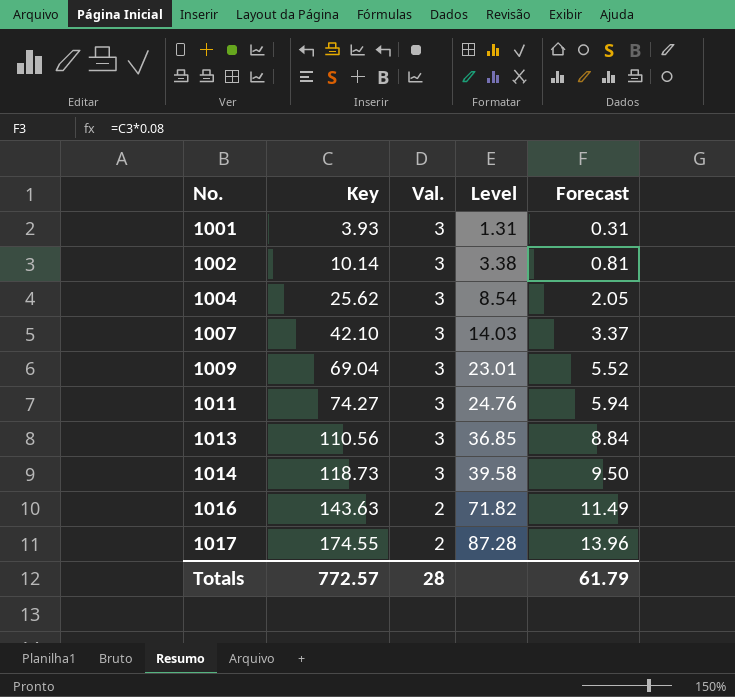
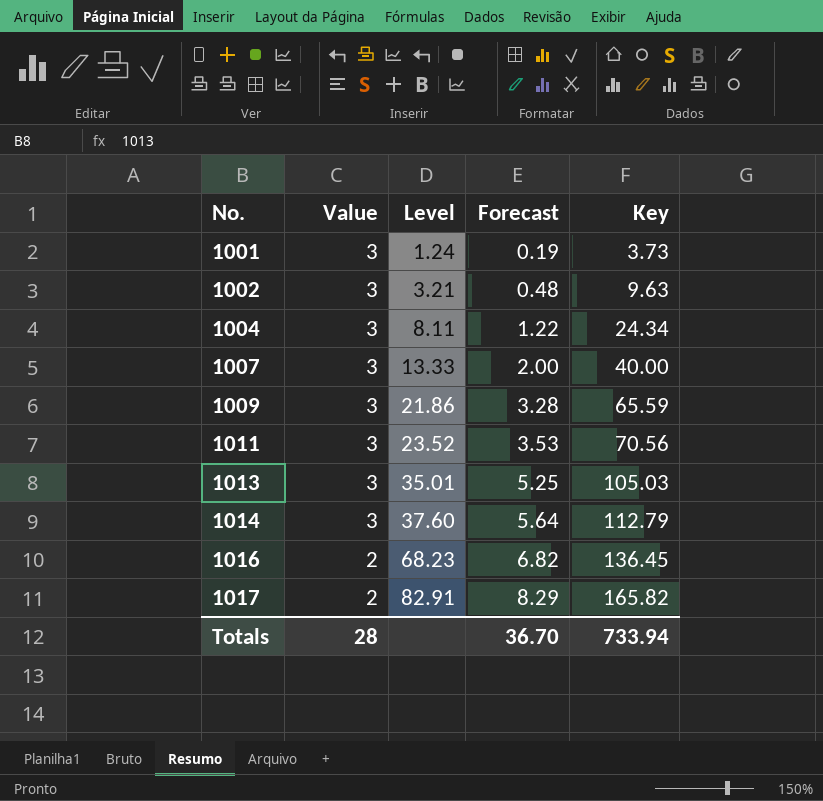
column name: Val. -> Value
column Forecast | formula: [Key] * 0.08 -> [Key] * 0.05
column Key | position: 2 -> 5
1001 | Level: 1.31 -> 1.24
1001 | Key: 3.93 -> 3.73
1002 | Level: 3.38 -> 3.21
1002 | Key: 10.14 -> 9.63
1004 | Level: 8.54 -> 8.11
1004 | Key: 25.62 -> 24.34
1007 | Level: 14.03 -> 13.33
1007 | Key: 42.10 -> 40.00
1009 | Level: 23.01 -> 21.86
1009 | Key: 69.04 -> 65.59
1011 | Level: 24.76 -> 23.52
1011 | Key: 74.27 -> 70.56
1013 | Level: 36.85 -> 35.01
1013 | Key: 110.56 -> 105.03
1014 | Level: 39.58 -> 37.60
1014 | Key: 118.73 -> 112.79
1016 | Level: 71.82 -> 68.23
1016 | Key: 143.63 -> 136.45
1017 | Level: 87.28 -> 82.91
1017 | Key: 174.55 -> 165.82
Totals | Forecast: 61.79 -> 36.70
Totals | Key: 772.57 -> 733.94

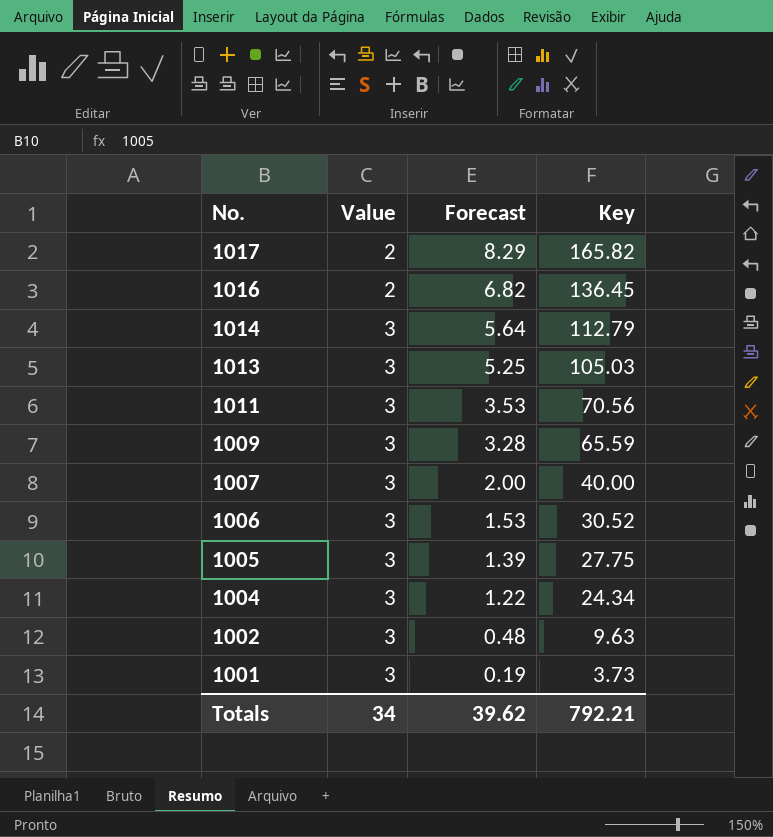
row order: No. ascending -> No. descending
column Level | formula: [Key] / [Value] -> none
row 1006: none -> 3 | 1.53 | 30.52
row 1005: none -> 3 | 1.39 | 27.75
Totals | Value: 28 -> 34
Totals | Forecast: 36.70 -> 39.62
Totals | Key: 733.94 -> 792.21

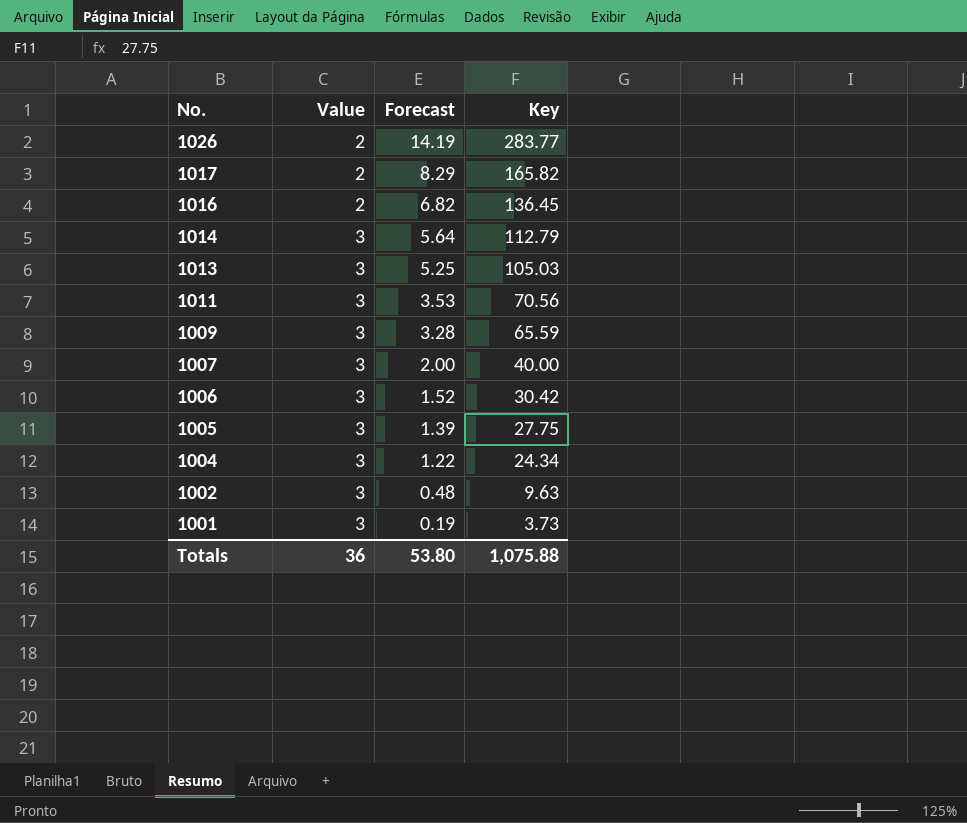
row 1026: none -> 2 | 14.19 | 283.77
1006 | Forecast: 1.53 -> 1.52
1006 | Key: 30.52 -> 30.42
Totals | Value: 34 -> 36
Totals | Forecast: 39.62 -> 53.80
Totals | Key: 792.21 -> 1,075.88

